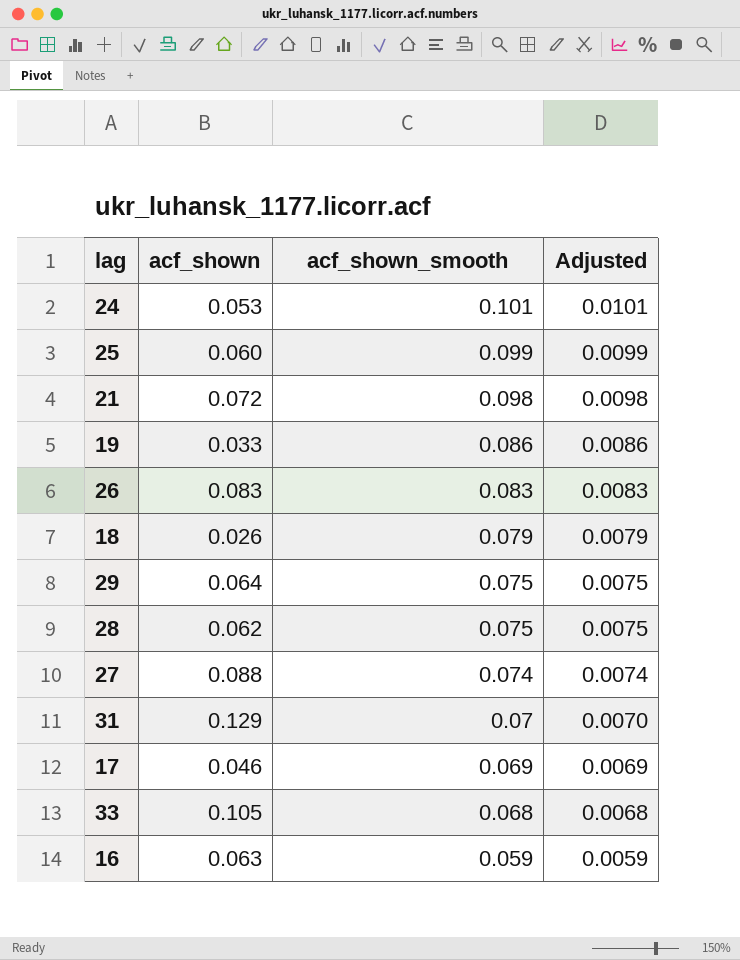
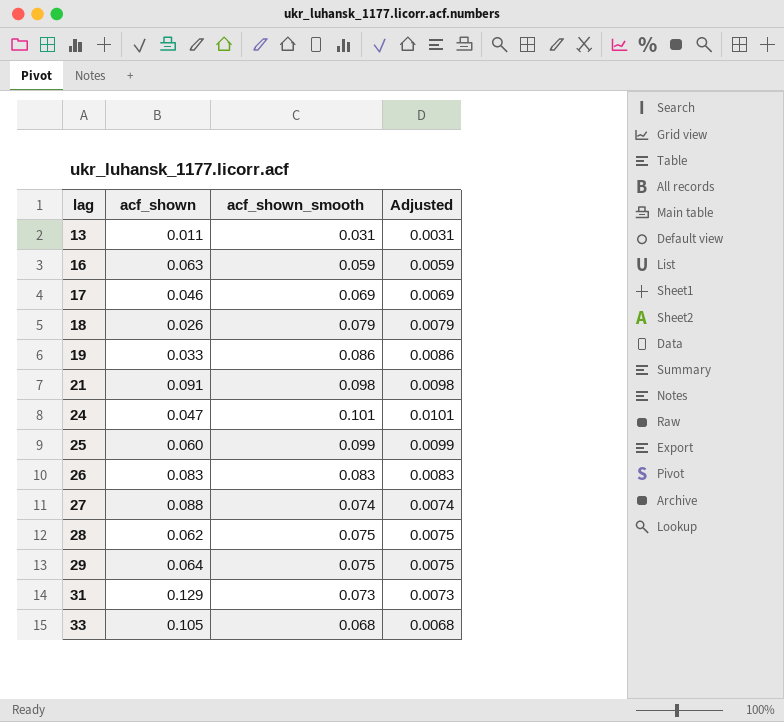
row order: acf_shown_smooth descending -> lag ascending
row 13: none -> 0.011 | 0.031 | 0.0031
21 | acf_shown: 0.072 -> 0.091
24 | acf_shown: 0.053 -> 0.047
31 | acf_shown_smooth: 0.07 -> 0.073
31 | Adjusted: 0.0070 -> 0.0073

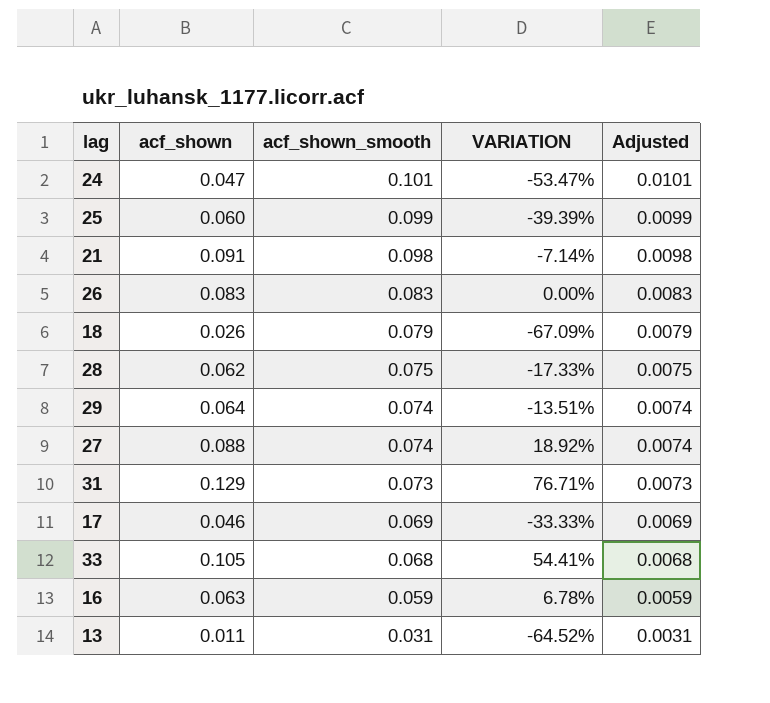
row order: lag ascending -> acf_shown_smooth descending
column VARIATION | formula: none -> ([acf_shown] - [acf_shown_smooth]) / [acf_shown_smooth]
row 19: 0.033 | 0.086 | 0.0086 -> none
29 | acf_shown_smooth: 0.075 -> 0.074
29 | Adjusted: 0.0075 -> 0.0074

